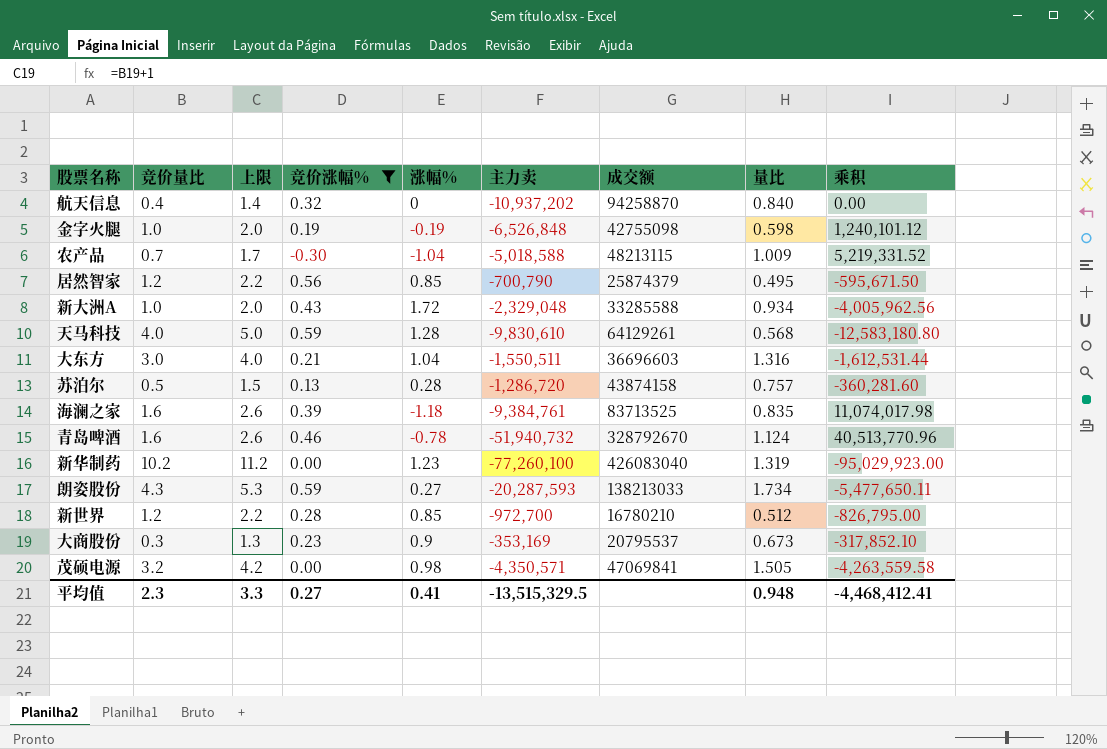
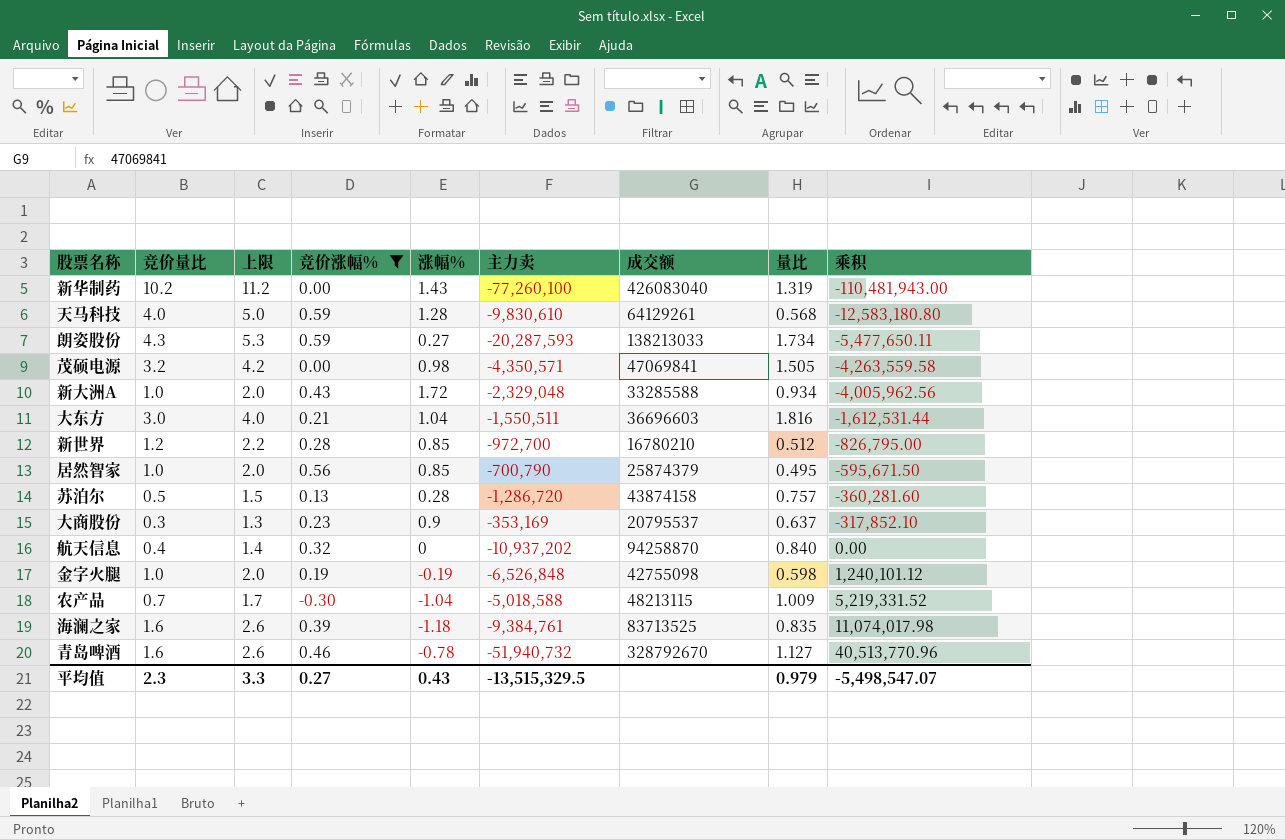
row order: none -> 乘积 ascending
新华制药 | 涨幅%: 1.23 -> 1.43
新华制药 | 乘积: -95,029,923.00 -> -110,481,943.00
大东方 | 量比: 1.316 -> 1.816
居然智家 | 竞价量比: 1.2 -> 1.0
居然智家 | 上限: 2.2 -> 2.0
大商股份 | 量比: 0.673 -> 0.637
青岛啤酒 | 量比: 1.124 -> 1.127
平均值 | 涨幅%: 0.41 -> 0.43
平均值 | 量比: 0.948 -> 0.979
平均值 | 乘积: -4,468,412.41 -> -5,498,547.07

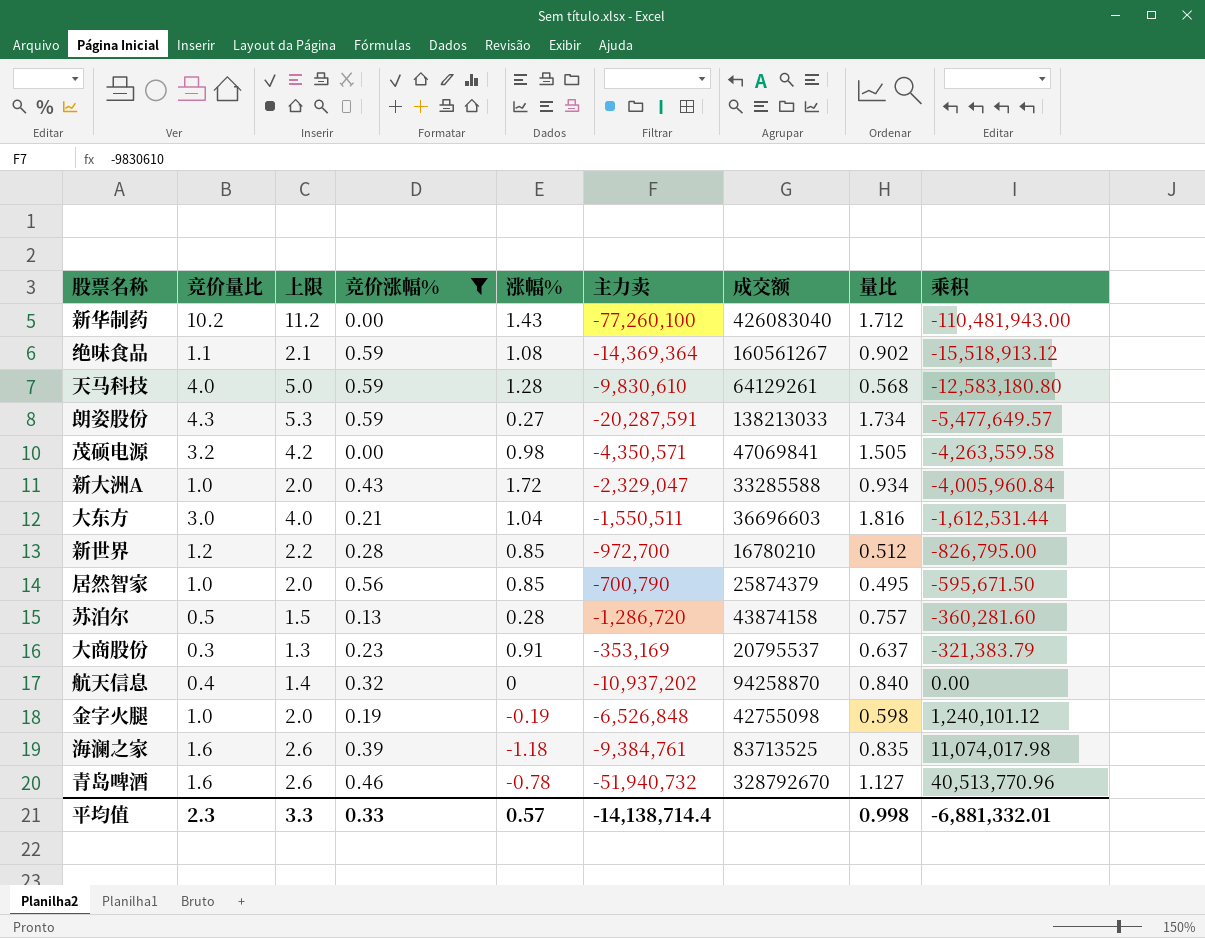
row 农产品: 0.7 | 1.7 | -0.30 | -1.04 | -5,018,588 | 48213115 | 1.009 | 5,219,331.52 -> none
新华制药 | 量比: 1.319 -> 1.712
row 绝味食品: none -> 1.1 | 2.1 | 0.59 | 1.08 | -14,369,364 | 160561267 | 0.902 | -15,518,913.12
朗姿股份 | 主力卖: -20,287,593 -> -20,287,591
朗姿股份 | 乘积: -5,477,650.11 -> -5,477,649.57
新大洲A | 主力卖: -2,329,048 -> -2,329,047
新大洲A | 乘积: -4,005,962.56 -> -4,005,960.84
大商股份 | 涨幅%: 0.9 -> 0.91
大商股份 | 乘积: -317,852.10 -> -321,383.79
平均值 | 竞价涨幅%: 0.27 -> 0.33
平均值 | 涨幅%: 0.43 -> 0.57
平均值 | 主力卖: -13,515,329.5 -> -14,138,714.4
平均值 | 量比: 0.979 -> 0.998
平均值 | 乘积: -5,498,547.07 -> -6,881,332.01

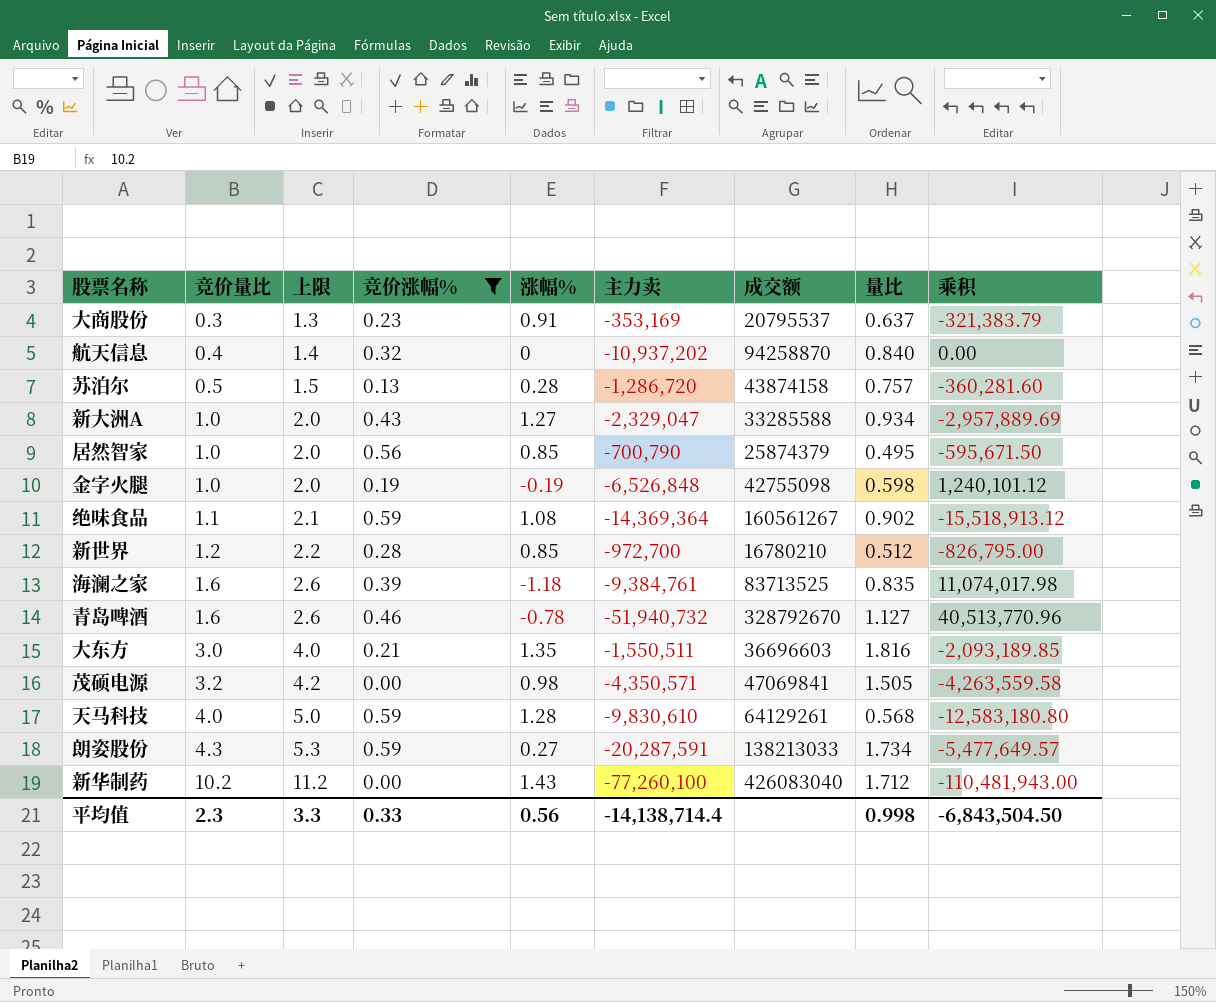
row order: 乘积 ascending -> 竞价量比 ascending
新大洲A | 涨幅%: 1.72 -> 1.27
新大洲A | 乘积: -4,005,960.84 -> -2,957,889.69
大东方 | 涨幅%: 1.04 -> 1.35
大东方 | 乘积: -1,612,531.44 -> -2,093,189.85
平均值 | 涨幅%: 0.57 -> 0.56
平均值 | 乘积: -6,881,332.01 -> -6,843,504.50

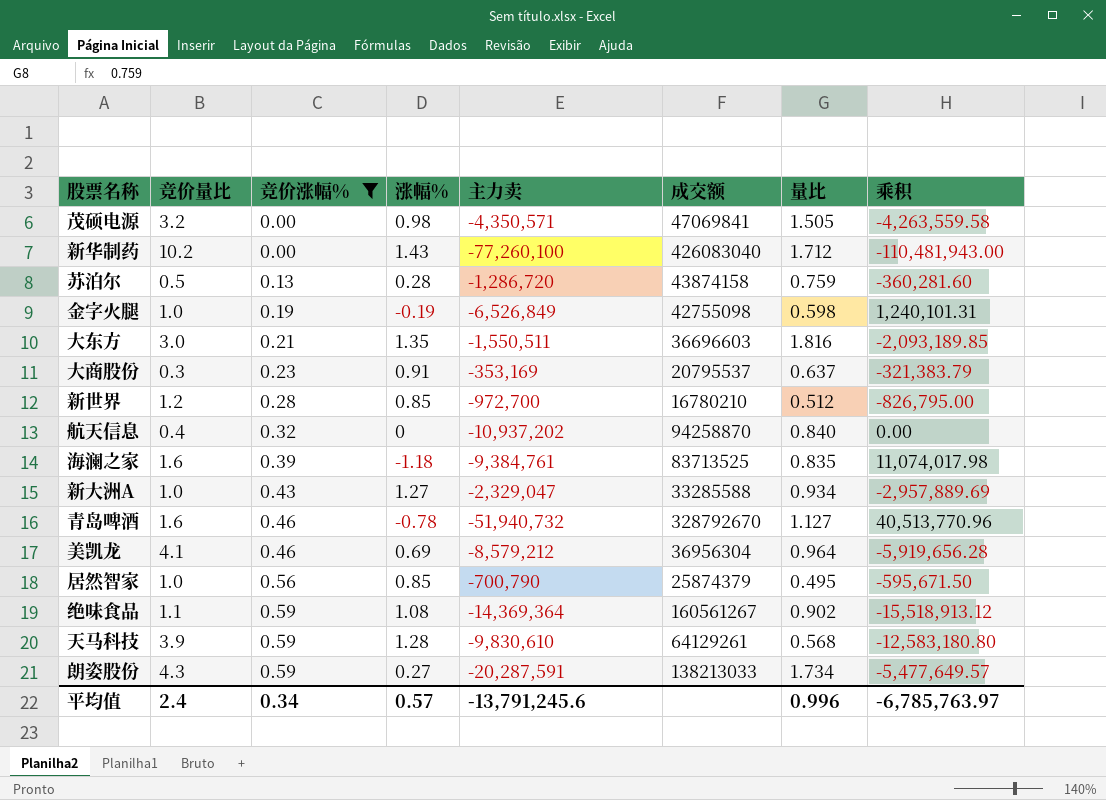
row order: 竞价量比 ascending -> 竞价涨幅% ascending
column 上限 | formula: [竞价量比] + 1 -> none
苏泊尔 | 量比: 0.757 -> 0.759
金字火腿 | 主力卖: -6,526,848 -> -6,526,849
金字火腿 | 乘积: 1,240,101.12 -> 1,240,101.31
row 美凯龙: none -> 4.1 | 0.46 | 0.69 | -8,579,212 | 36956304 | 0.964 | -5,919,656.28
天马科技 | 竞价量比: 4.0 -> 3.9
平均值 | 竞价量比: 2.3 -> 2.4
平均值 | 竞价涨幅%: 0.33 -> 0.34
平均值 | 涨幅%: 0.56 -> 0.57
平均值 | 主力卖: -14,138,714.4 -> -13,791,245.6
平均值 | 量比: 0.998 -> 0.996
平均值 | 乘积: -6,843,504.50 -> -6,785,763.97

